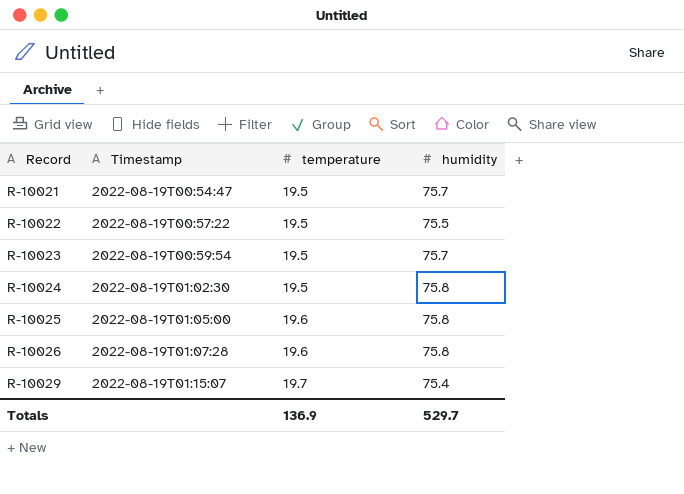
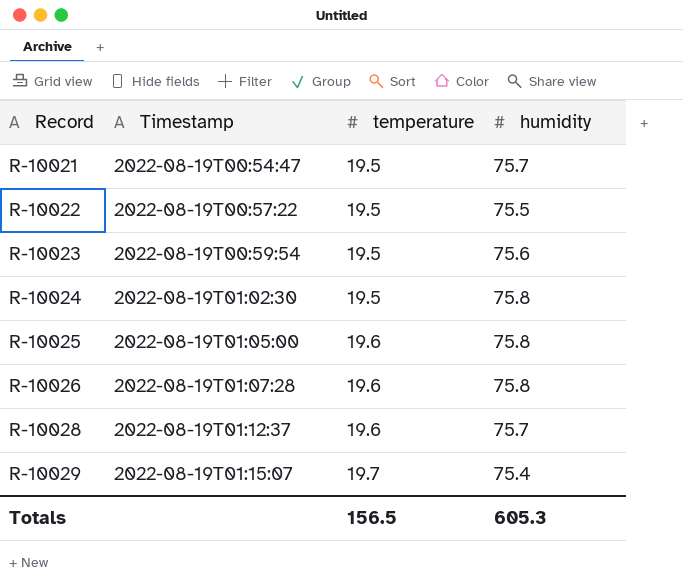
R-10023 | humidity: 75.7 -> 75.6
row R-10028: none -> 2022-08-19T01:12:37 | 19.6 | 75.7
Totals | temperature: 136.9 -> 156.5
Totals | humidity: 529.7 -> 605.3

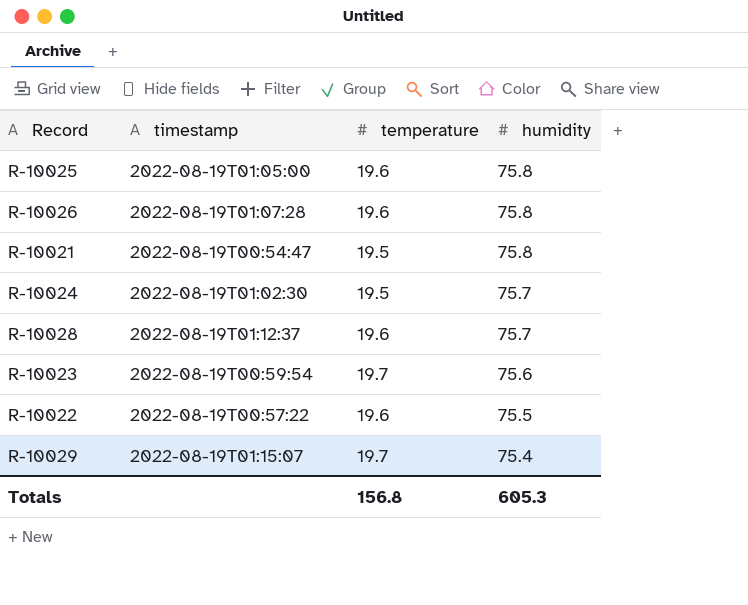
row order: Record ascending -> humidity descending
column name: Timestamp -> timestamp
R-10021 | humidity: 75.7 -> 75.8
R-10024 | humidity: 75.8 -> 75.7
R-10023 | temperature: 19.5 -> 19.7
R-10022 | temperature: 19.5 -> 19.6
Totals | temperature: 156.5 -> 156.8

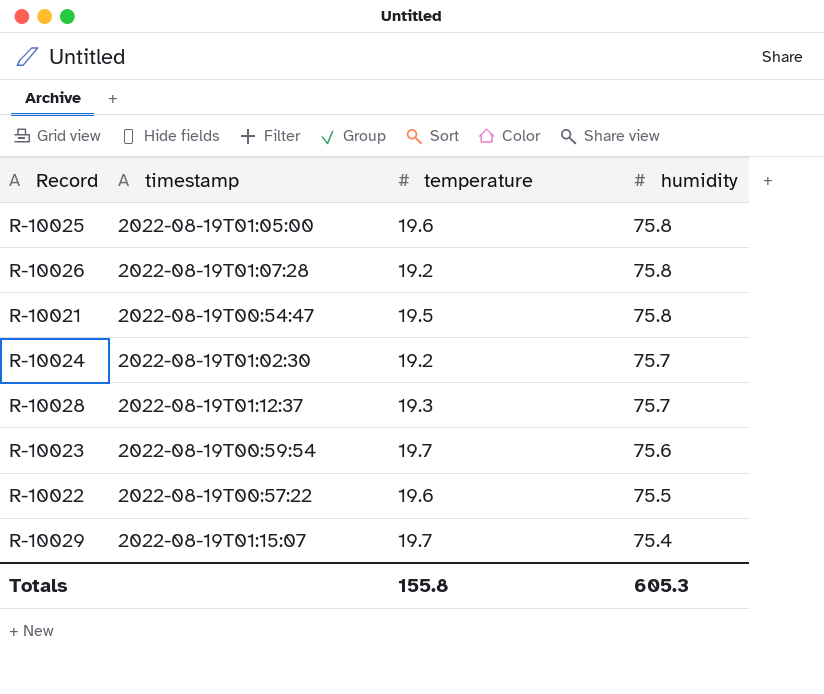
R-10026 | temperature: 19.6 -> 19.2
R-10024 | temperature: 19.5 -> 19.2
R-10028 | temperature: 19.6 -> 19.3
Totals | temperature: 156.8 -> 155.8

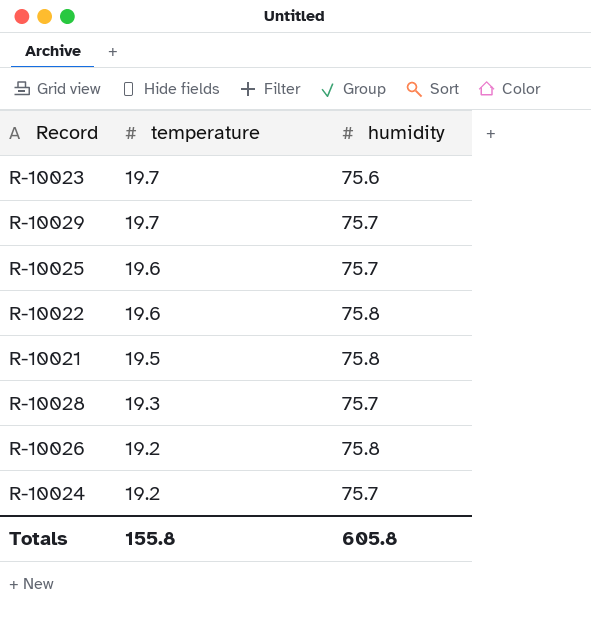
row order: humidity descending -> temperature descending
column timestamp | position: 2 -> none
R-10029 | humidity: 75.4 -> 75.7
R-10025 | humidity: 75.8 -> 75.7
R-10022 | humidity: 75.5 -> 75.8
Totals | humidity: 605.3 -> 605.8

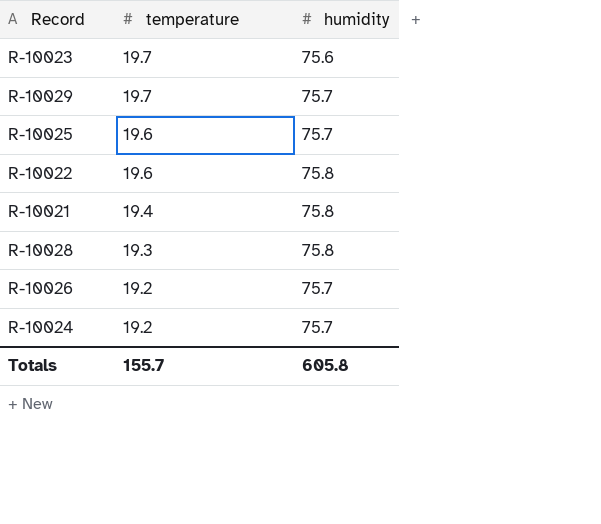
R-10021 | temperature: 19.5 -> 19.4
R-10028 | humidity: 75.7 -> 75.8
R-10026 | humidity: 75.8 -> 75.7
Totals | temperature: 155.8 -> 155.7

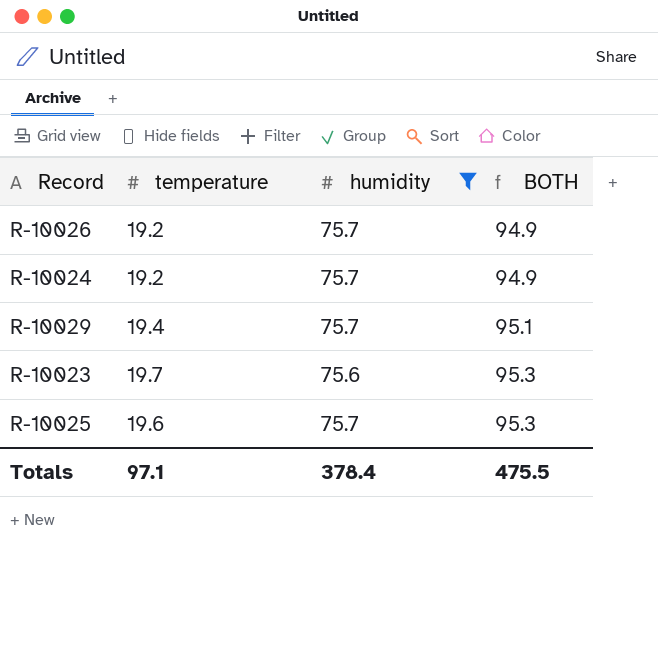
filter: none -> humidity != 75.8
row order: temperature descending -> BOTH ascending
column BOTH | formula: none -> [temperature] + [humidity]
R-10029 | temperature: 19.7 -> 19.4
Totals | temperature: 155.7 -> 97.1
Totals | humidity: 605.8 -> 378.4

